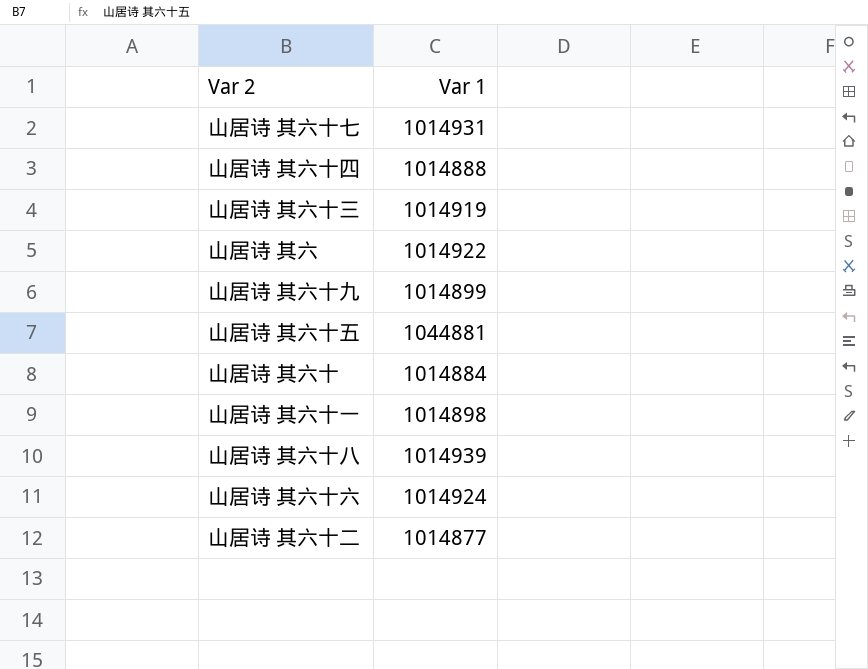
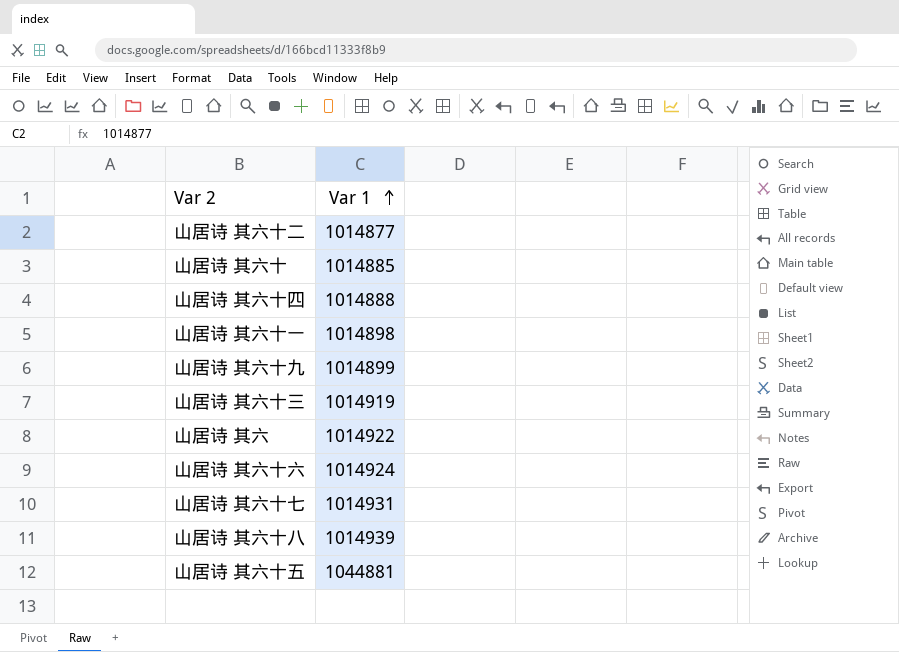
row order: none -> Var 1 ascending
山居诗 其六十 | Var 1: 1014884 -> 1014885

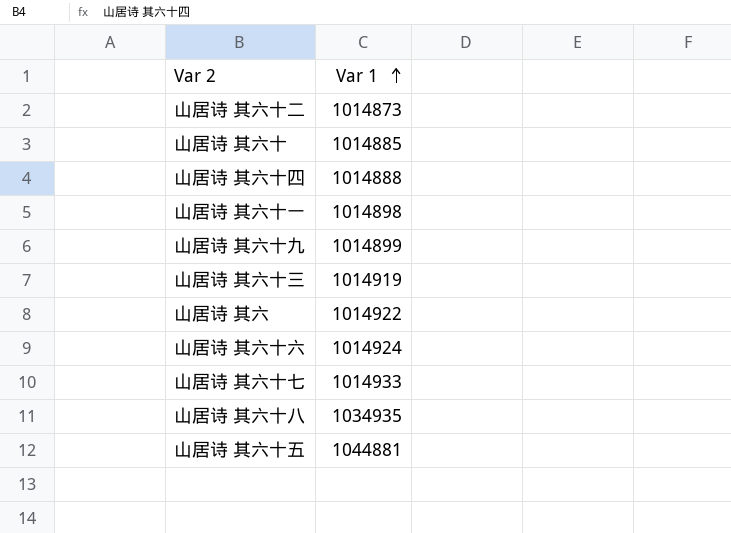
山居诗 其六十二 | Var 1: 1014877 -> 1014873
山居诗 其六十七 | Var 1: 1014931 -> 1014933
山居诗 其六十八 | Var 1: 1014939 -> 1034935

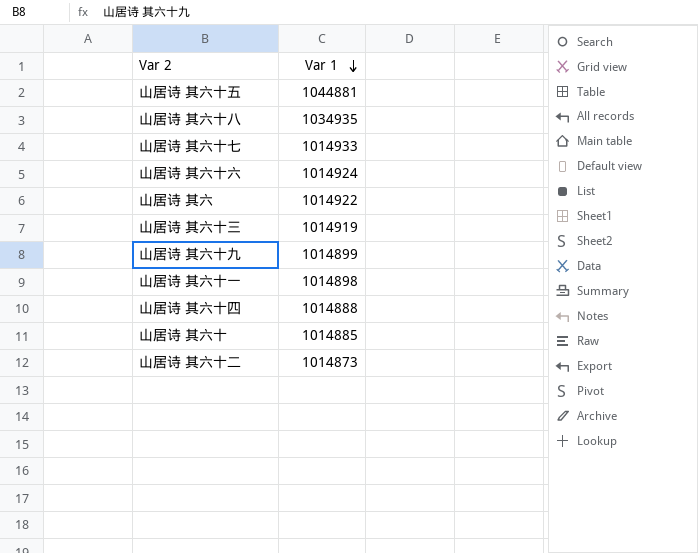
row order: Var 1 ascending -> Var 1 descending

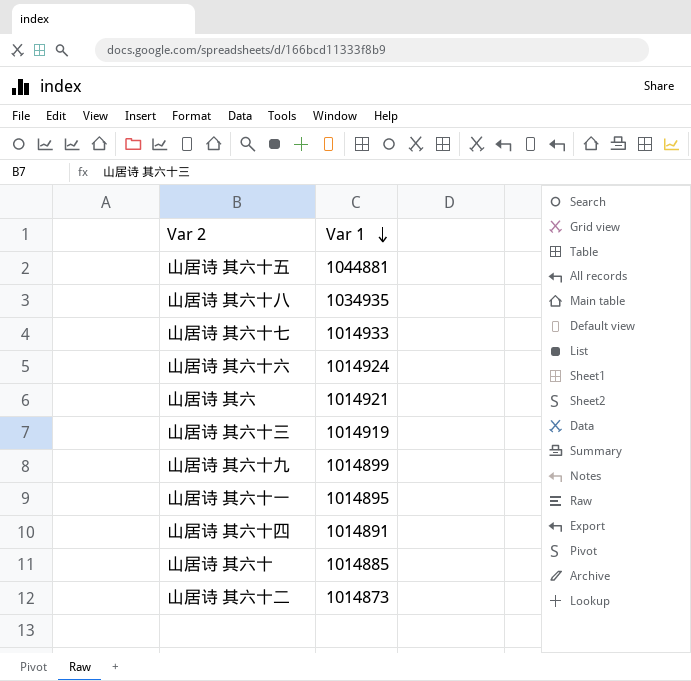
山居诗 其六 | Var 1: 1014922 -> 1014921
山居诗 其六十一 | Var 1: 1014898 -> 1014895
山居诗 其六十四 | Var 1: 1014888 -> 1014891

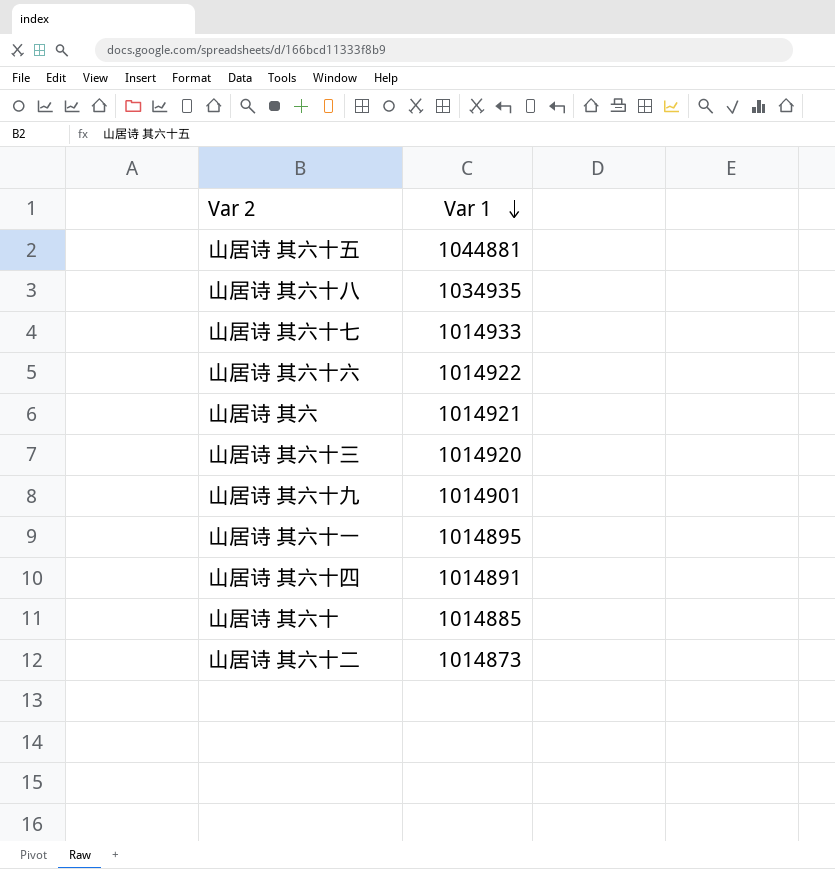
山居诗 其六十六 | Var 1: 1014924 -> 1014922
山居诗 其六十三 | Var 1: 1014919 -> 1014920
山居诗 其六十九 | Var 1: 1014899 -> 1014901

